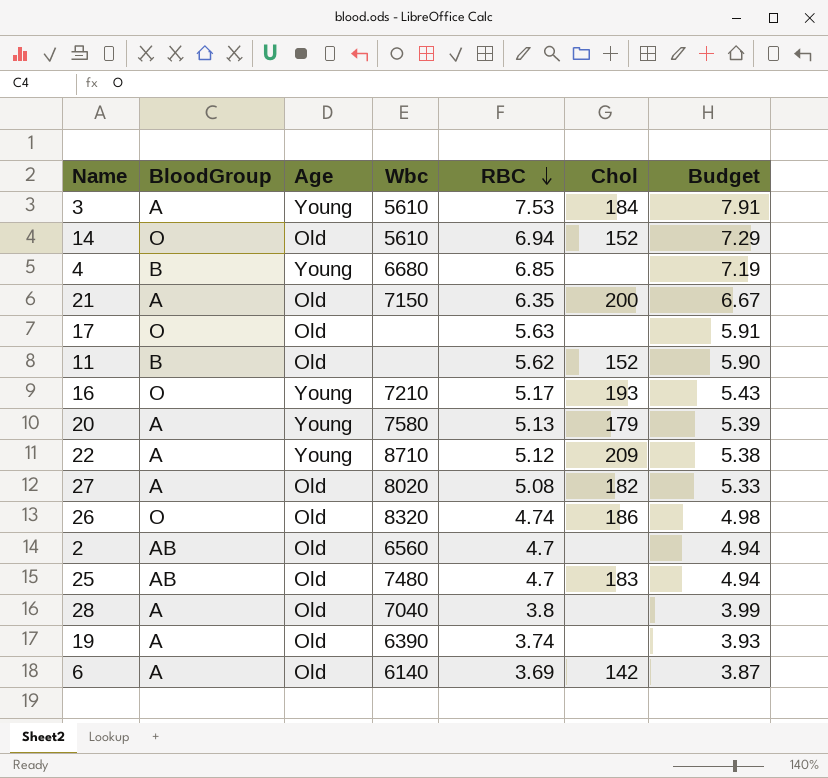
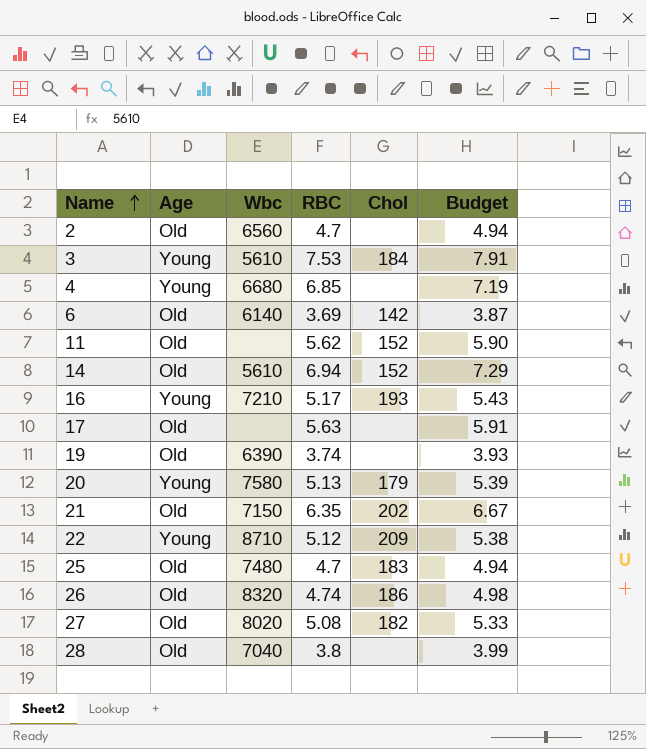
row order: RBC descending -> Name ascending
column BloodGroup | position: 2 -> none
21 | Chol: 200 -> 202

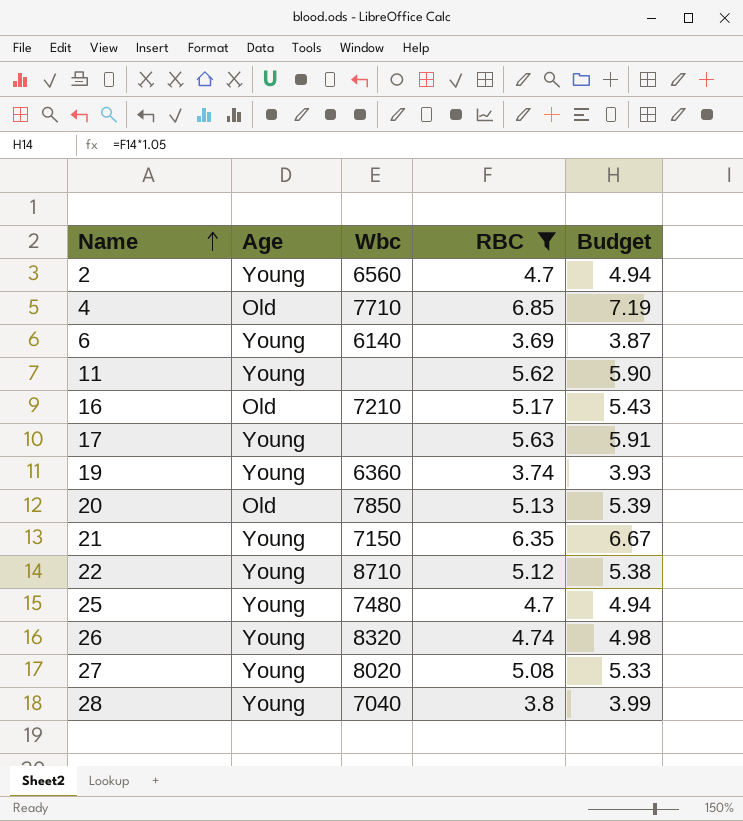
filter: none -> RBC <= 6.85
column Chol | position: 5 -> none
2 | Age: Old -> Young
4 | Age: Young -> Old
4 | Wbc: 6680 -> 7710
6 | Age: Old -> Young
11 | Age: Old -> Young
16 | Age: Young -> Old
17 | Age: Old -> Young
19 | Age: Old -> Young
19 | Wbc: 6390 -> 6360
20 | Age: Young -> Old
20 | Wbc: 7580 -> 7850
21 | Age: Old -> Young
25 | Age: Old -> Young
26 | Age: Old -> Young
27 | Age: Old -> Young
28 | Age: Old -> Young

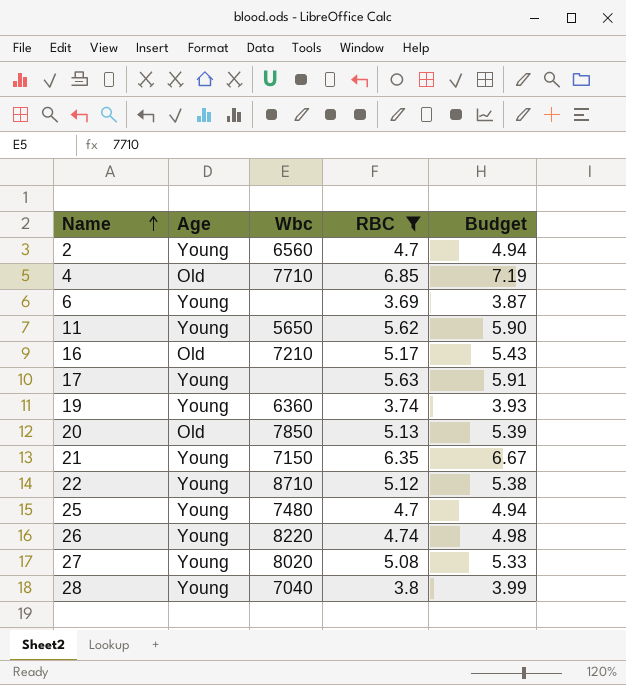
6 | Wbc: 6140 -> none
11 | Wbc: none -> 5650
26 | Wbc: 8320 -> 8220

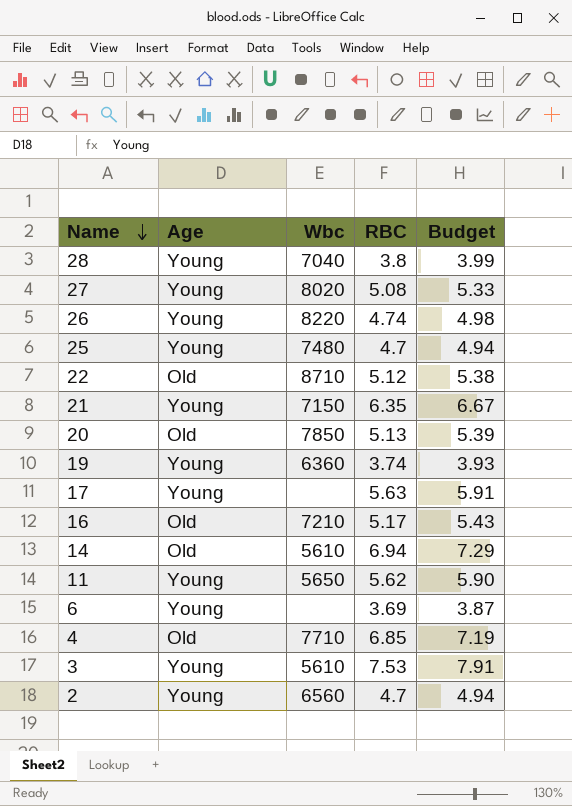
filter: RBC <= 6.85 -> none
row order: Name ascending -> Name descending
22 | Age: Young -> Old

